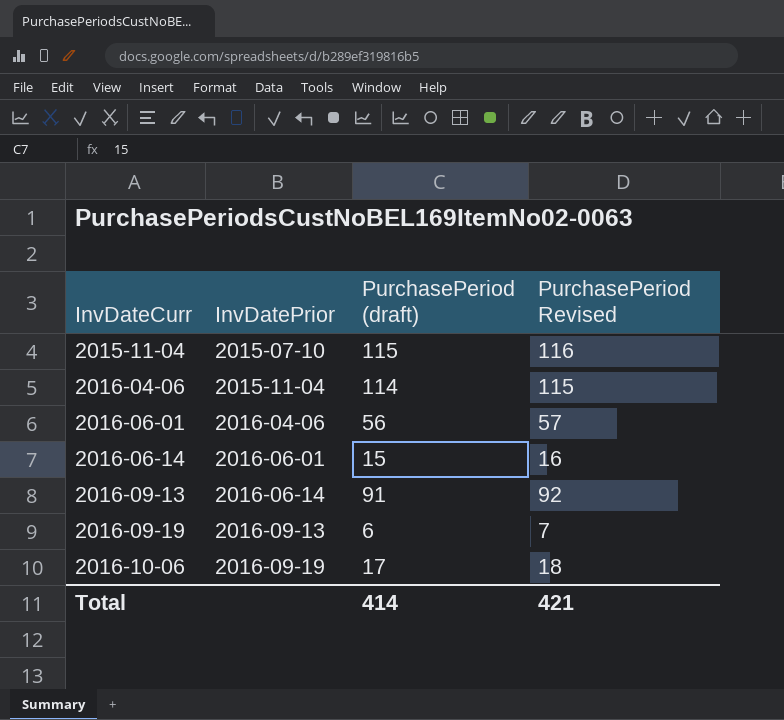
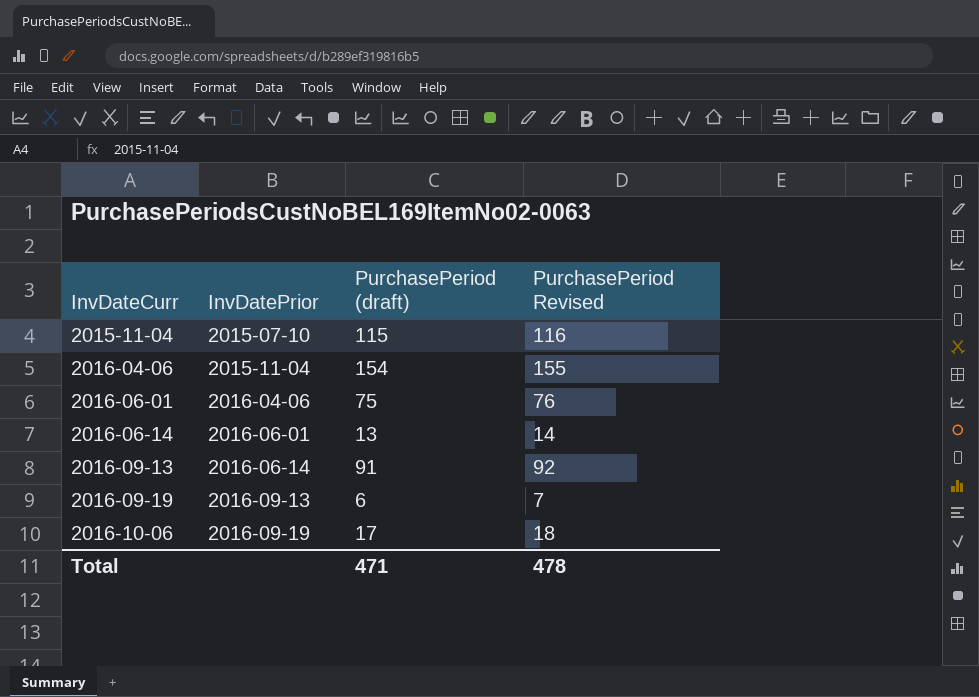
2016-04-06 | PurchasePeriod (draft): 114 -> 154
2016-04-06 | PurchasePeriod Revised: 115 -> 155
2016-06-01 | PurchasePeriod (draft): 56 -> 75
2016-06-01 | PurchasePeriod Revised: 57 -> 76
2016-06-14 | PurchasePeriod (draft): 15 -> 13
2016-06-14 | PurchasePeriod Revised: 16 -> 14
Total | PurchasePeriod (draft): 414 -> 471
Total | PurchasePeriod Revised: 421 -> 478

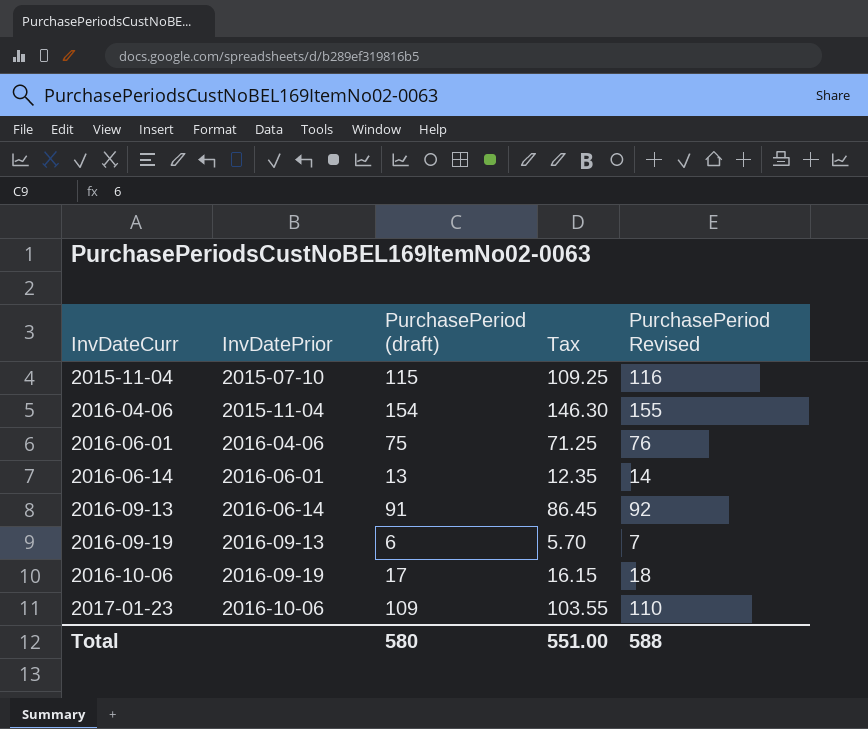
column Tax | formula: none -> [PurchasePeriod (draft)] * 0.95
row 2017-01-23: none -> 2016-10-06 | 109 | 103.55 | 110
Total | PurchasePeriod (draft): 471 -> 580
Total | PurchasePeriod Revised: 478 -> 588

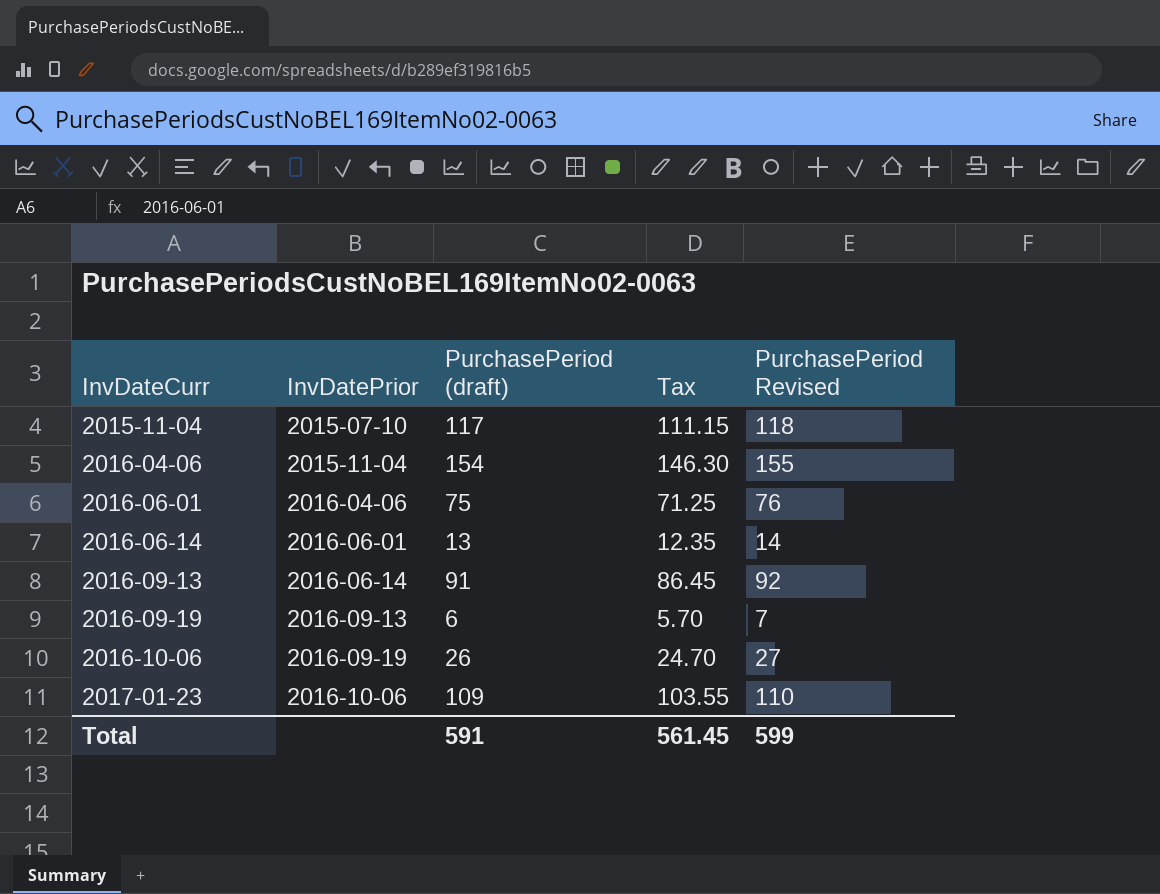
2015-11-04 | PurchasePeriod (draft): 115 -> 117
2015-11-04 | Tax: 109.25 -> 111.15
2015-11-04 | PurchasePeriod Revised: 116 -> 118
2016-10-06 | PurchasePeriod (draft): 17 -> 26
2016-10-06 | Tax: 16.15 -> 24.70
2016-10-06 | PurchasePeriod Revised: 18 -> 27
Total | PurchasePeriod (draft): 580 -> 591
Total | Tax: 551.00 -> 561.45
Total | PurchasePeriod Revised: 588 -> 599

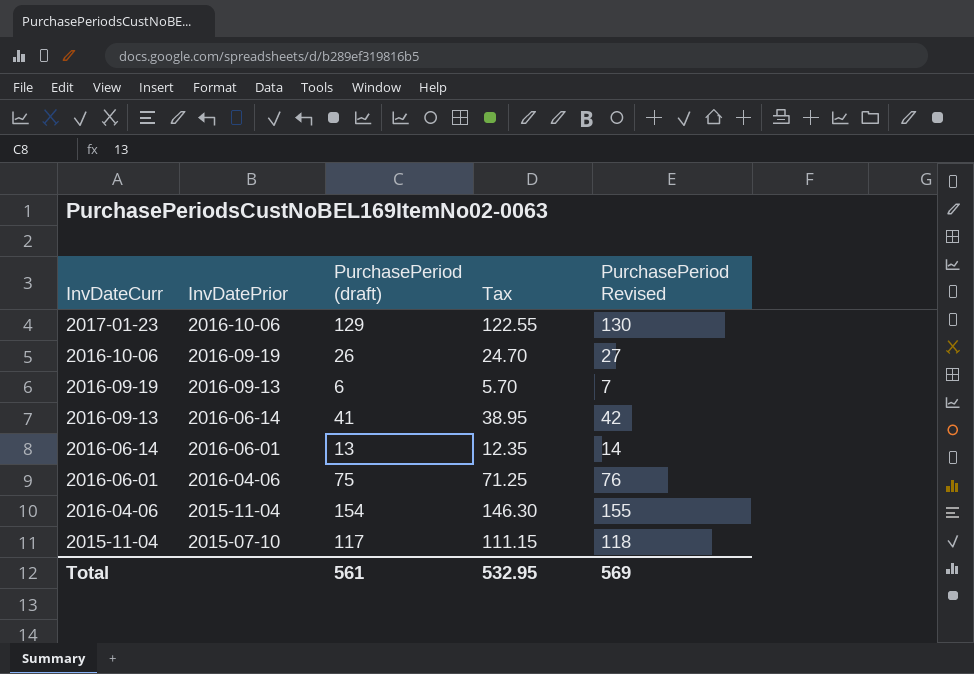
row order: InvDateCurr ascending -> InvDateCurr descending
2017-01-23 | PurchasePeriod (draft): 109 -> 129
2017-01-23 | Tax: 103.55 -> 122.55
2017-01-23 | PurchasePeriod Revised: 110 -> 130
2016-09-13 | PurchasePeriod (draft): 91 -> 41
2016-09-13 | Tax: 86.45 -> 38.95
2016-09-13 | PurchasePeriod Revised: 92 -> 42
Total | PurchasePeriod (draft): 591 -> 561
Total | Tax: 561.45 -> 532.95
Total | PurchasePeriod Revised: 599 -> 569

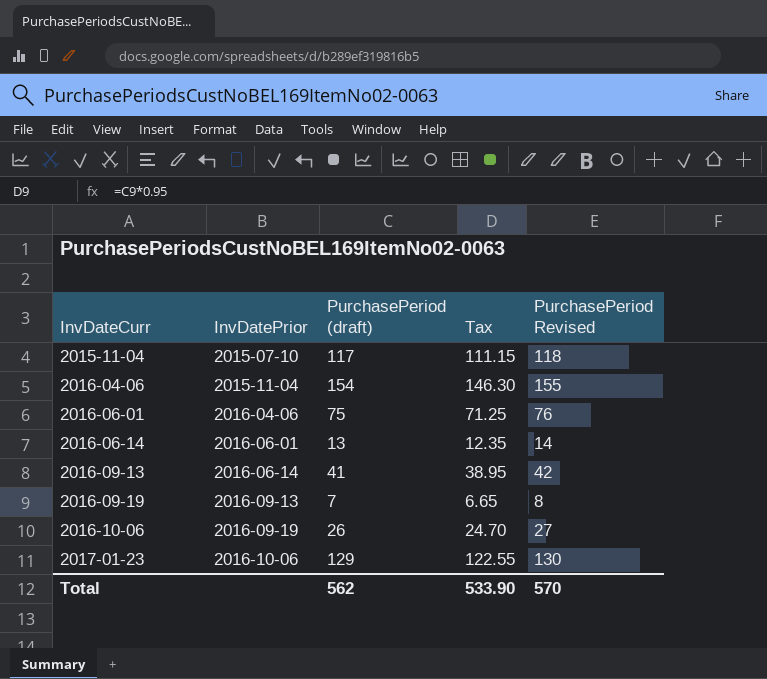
row order: InvDateCurr descending -> InvDateCurr ascending
2016-09-19 | PurchasePeriod (draft): 6 -> 7
2016-09-19 | Tax: 5.70 -> 6.65
2016-09-19 | PurchasePeriod Revised: 7 -> 8
Total | PurchasePeriod (draft): 561 -> 562
Total | Tax: 532.95 -> 533.90
Total | PurchasePeriod Revised: 569 -> 570

